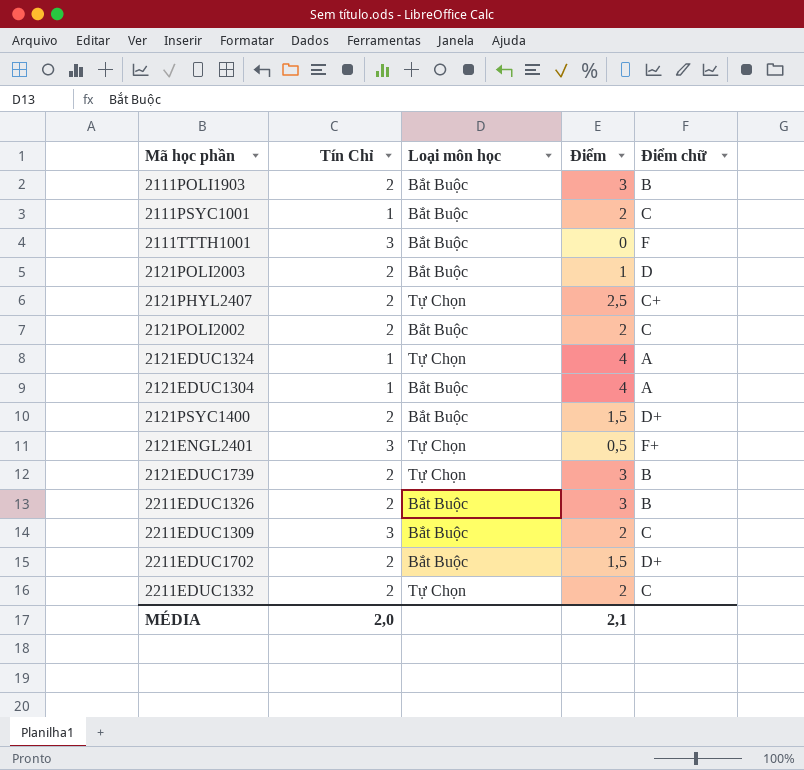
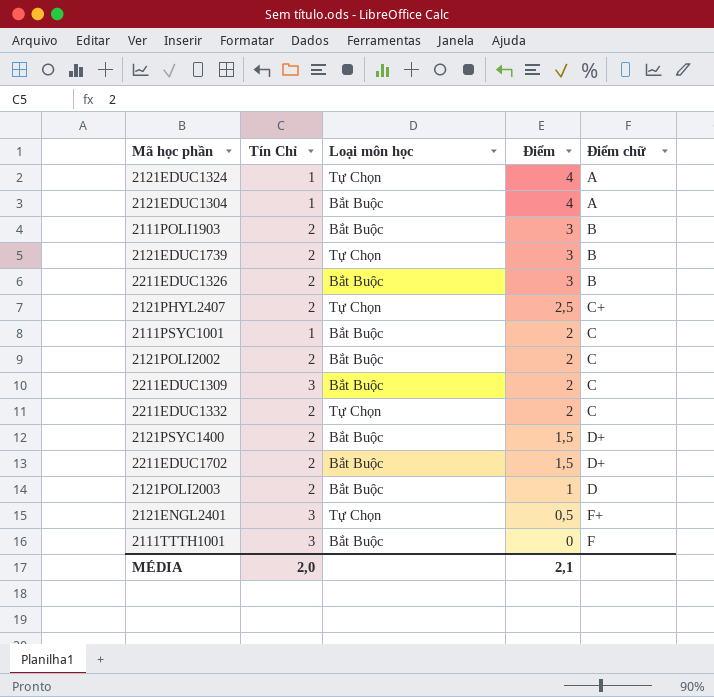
row order: none -> Điểm descending

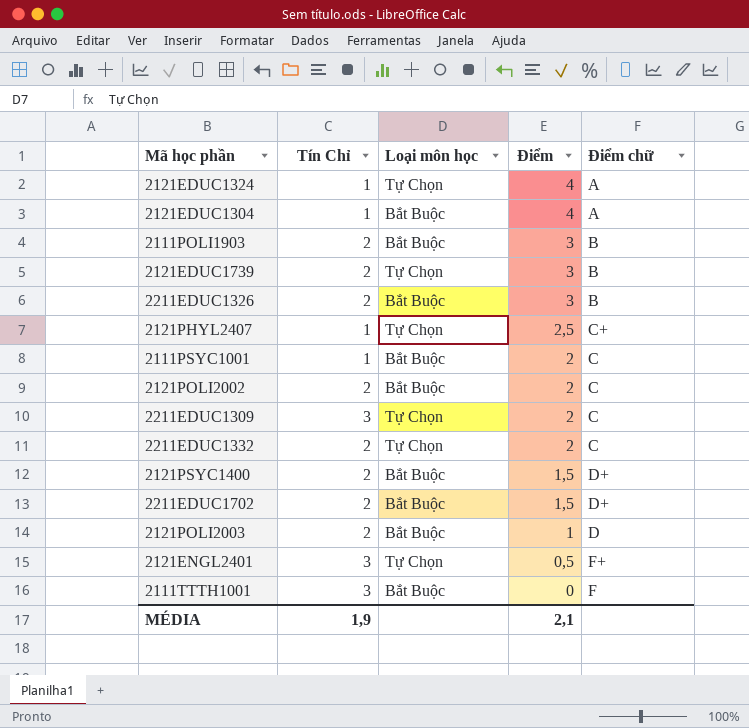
2121PHYL2407 | Tín Chỉ: 2 -> 1
2211EDUC1309 | Loại môn học: Bắt Buộc -> Tự Chọn
MÉDIA | Tín Chỉ: 2,0 -> 1,9

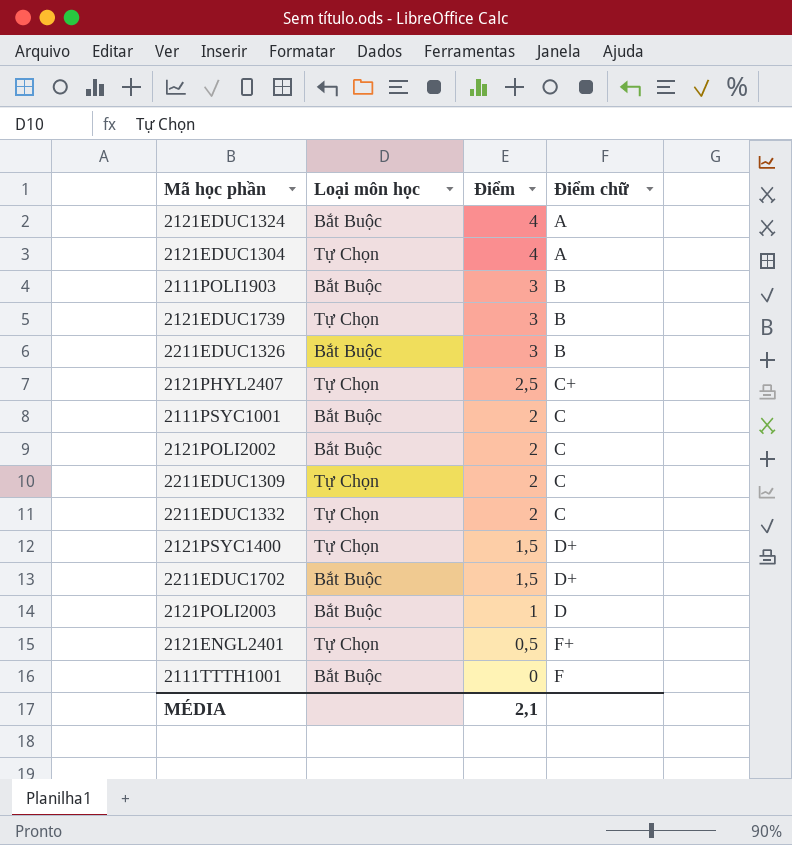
column Tín Chỉ | position: 2 -> none
2121EDUC1324 | Loại môn học: Tự Chọn -> Bắt Buộc
2121EDUC1304 | Loại môn học: Bắt Buộc -> Tự Chọn
2121PSYC1400 | Loại môn học: Bắt Buộc -> Tự Chọn

